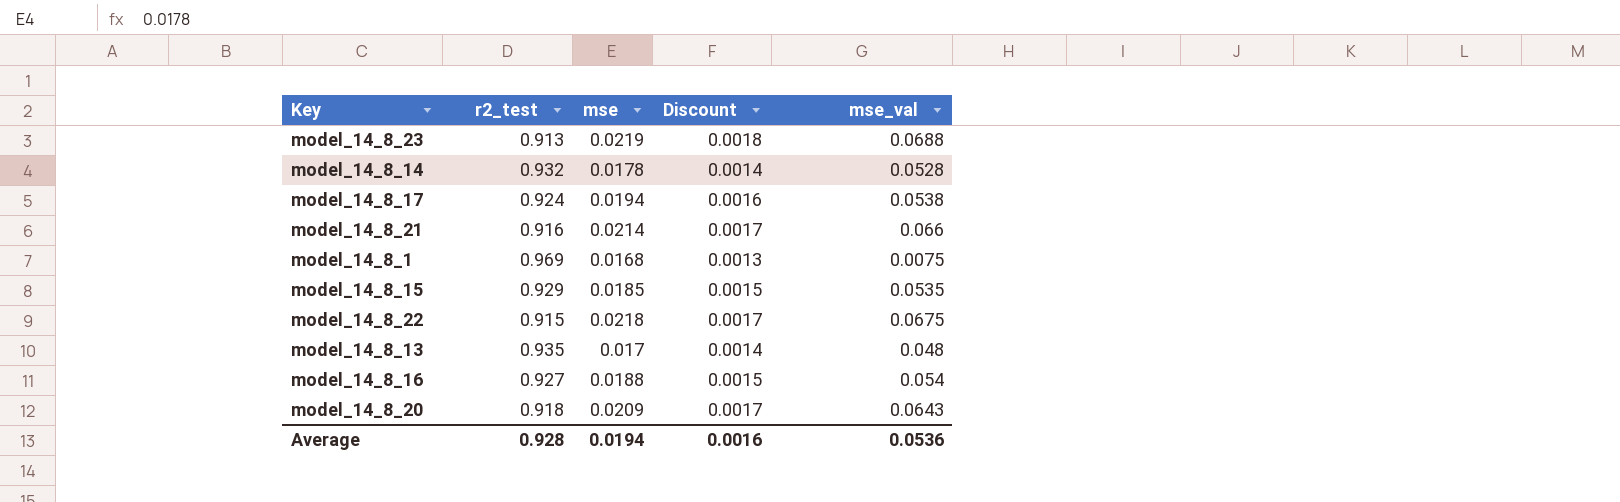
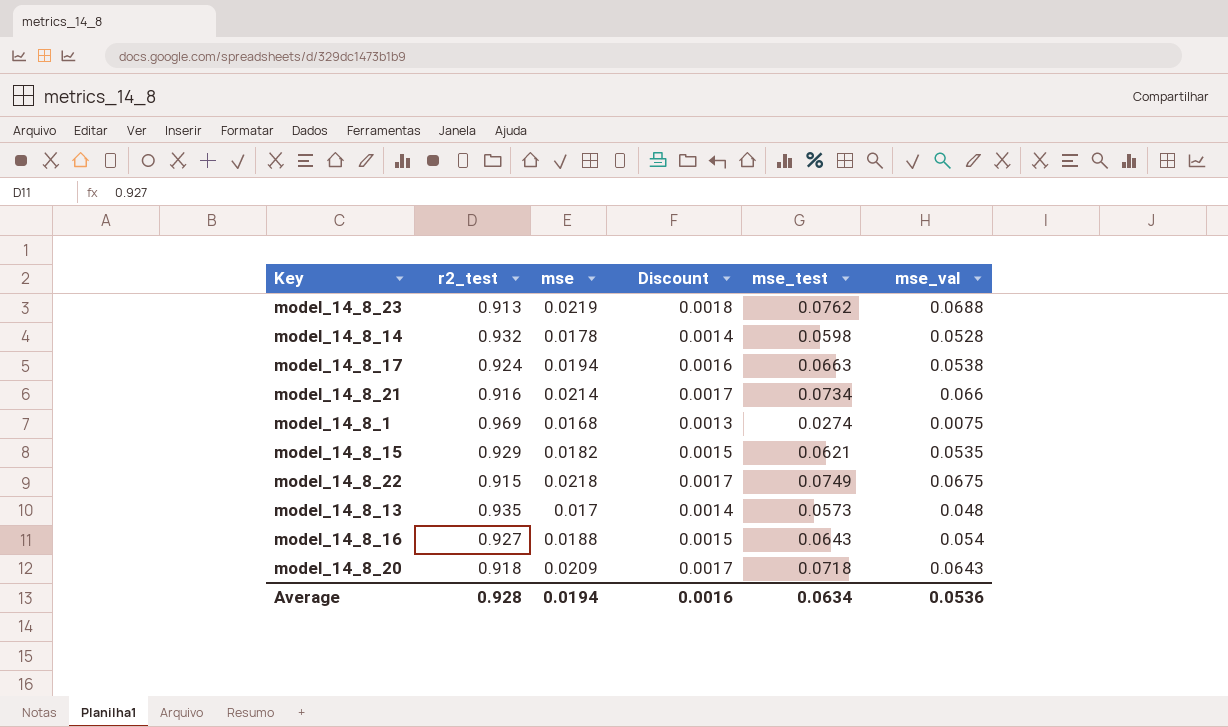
column mse_test | position: none -> 5
model_14_8_15 | mse: 0.0185 -> 0.0182

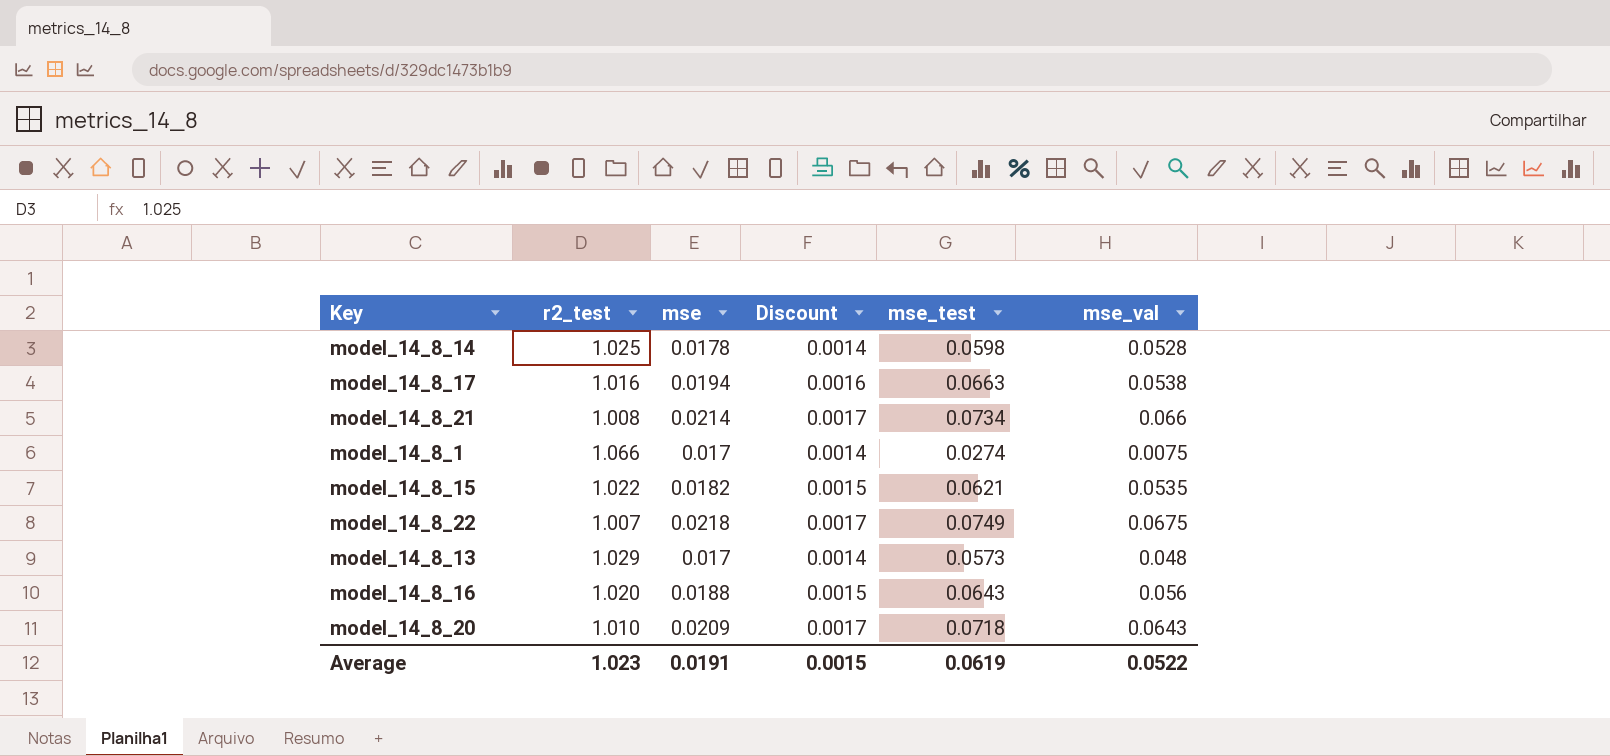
row model_14_8_23: 0.913 | 0.0219 | 0.0018 | 0.0762 | 0.0688 -> none
model_14_8_14 | r2_test: 0.932 -> 1.025
model_14_8_17 | r2_test: 0.924 -> 1.016
model_14_8_21 | r2_test: 0.916 -> 1.008
model_14_8_1 | r2_test: 0.969 -> 1.066
model_14_8_1 | mse: 0.0168 -> 0.017
model_14_8_1 | Discount: 0.0013 -> 0.0014
model_14_8_15 | r2_test: 0.929 -> 1.022
model_14_8_22 | r2_test: 0.915 -> 1.007
model_14_8_13 | r2_test: 0.935 -> 1.029
model_14_8_16 | r2_test: 0.927 -> 1.020
model_14_8_16 | mse_val: 0.054 -> 0.056
model_14_8_20 | r2_test: 0.918 -> 1.010
Average | r2_test: 0.928 -> 1.023
Average | mse: 0.0194 -> 0.0191
Average | Discount: 0.0016 -> 0.0015
Average | mse_test: 0.0634 -> 0.0619
Average | mse_val: 0.0536 -> 0.0522

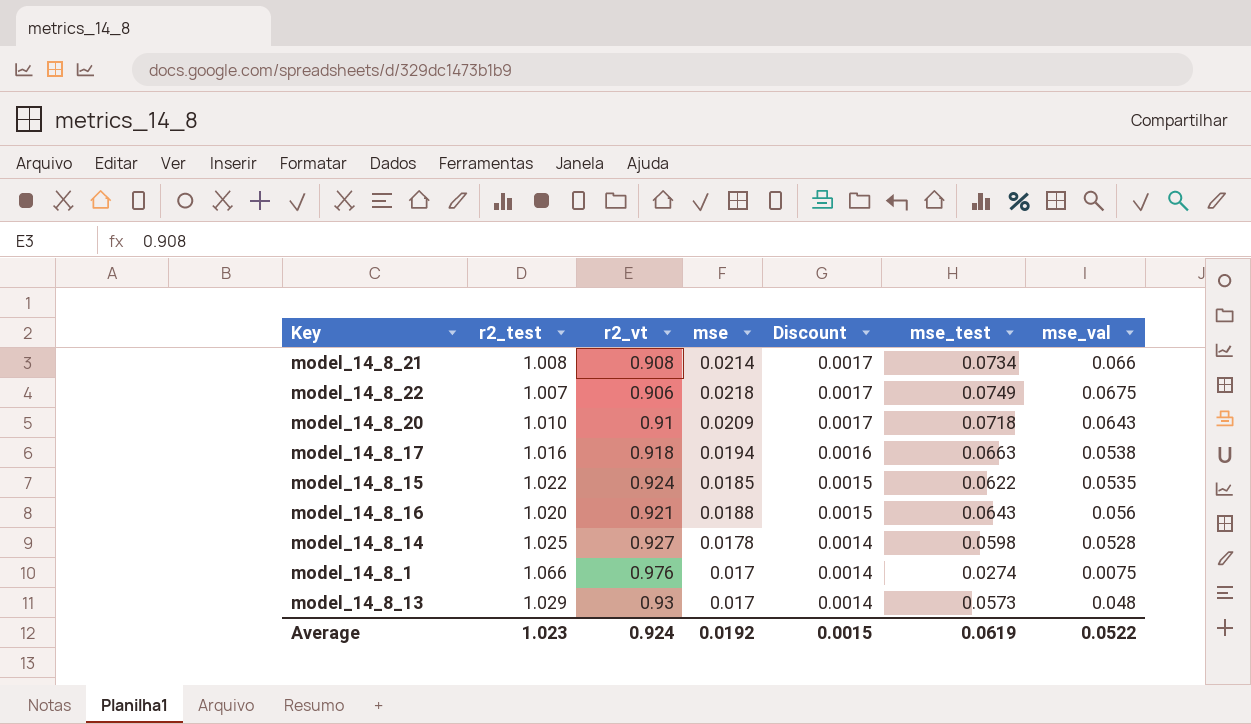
row order: none -> Discount descending
column r2_vt | position: none -> 3
model_14_8_15 | mse: 0.0182 -> 0.0185
model_14_8_15 | mse_test: 0.0621 -> 0.0622
Average | mse: 0.0191 -> 0.0192

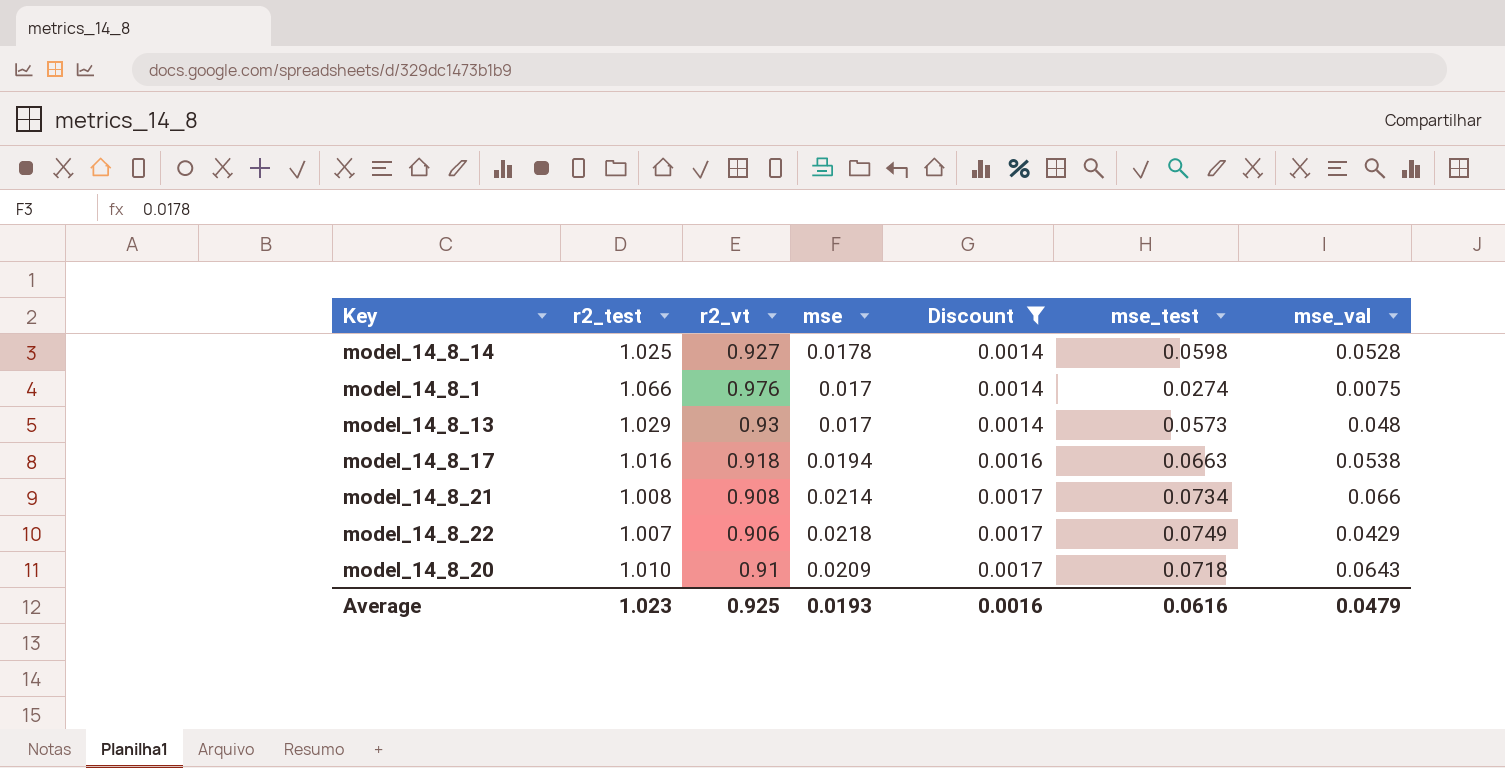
filter: none -> Discount != 0.0015
row order: Discount descending -> Discount ascending
model_14_8_22 | mse_val: 0.0675 -> 0.0429
Average | r2_vt: 0.924 -> 0.925
Average | mse: 0.0192 -> 0.0193
Average | Discount: 0.0015 -> 0.0016
Average | mse_test: 0.0619 -> 0.0616
Average | mse_val: 0.0522 -> 0.0479

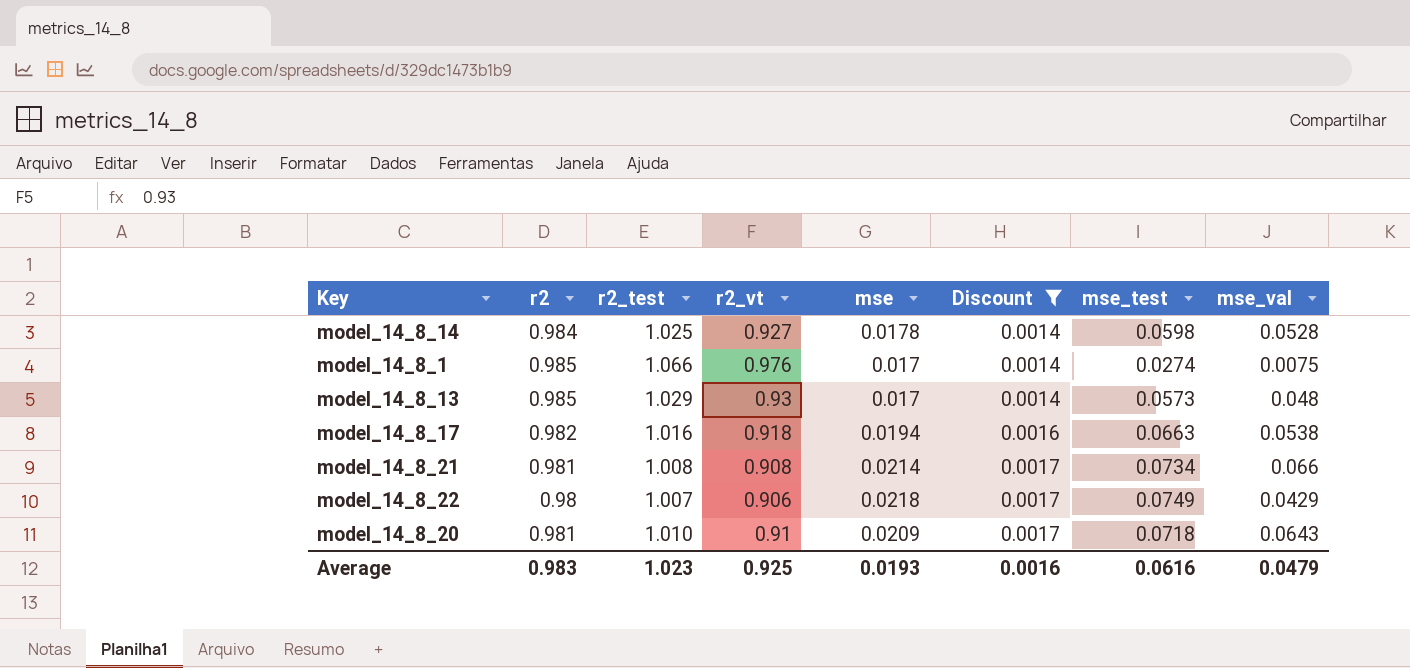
column r2 | position: none -> 2

